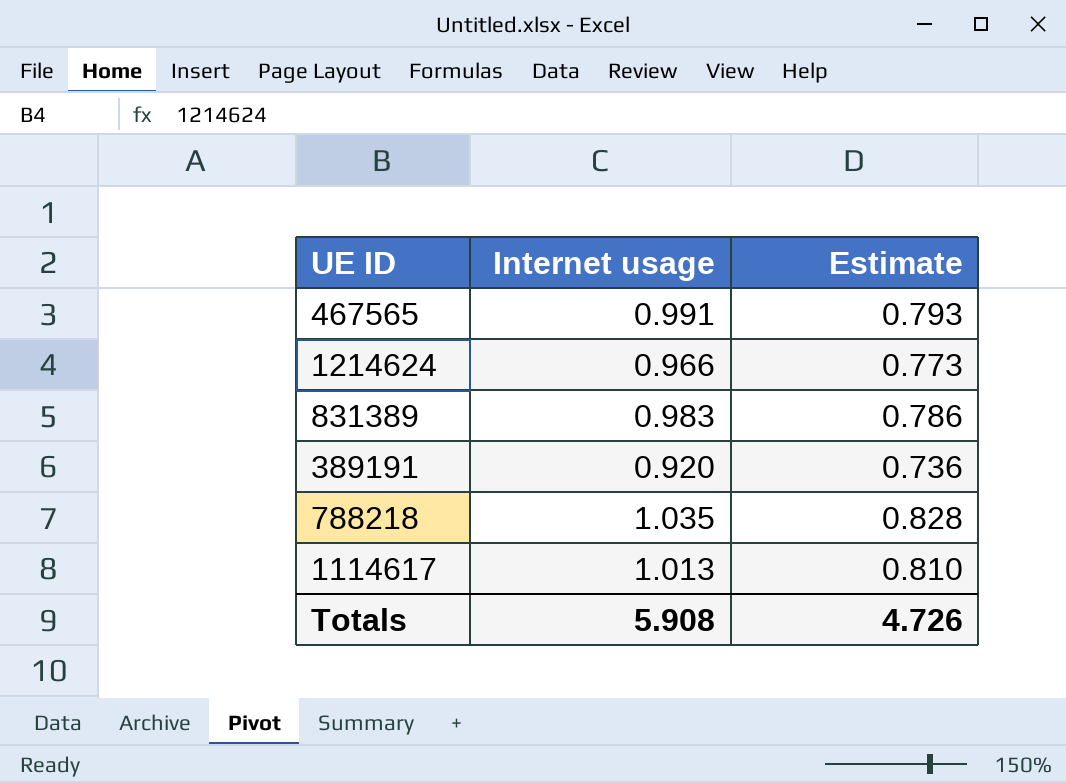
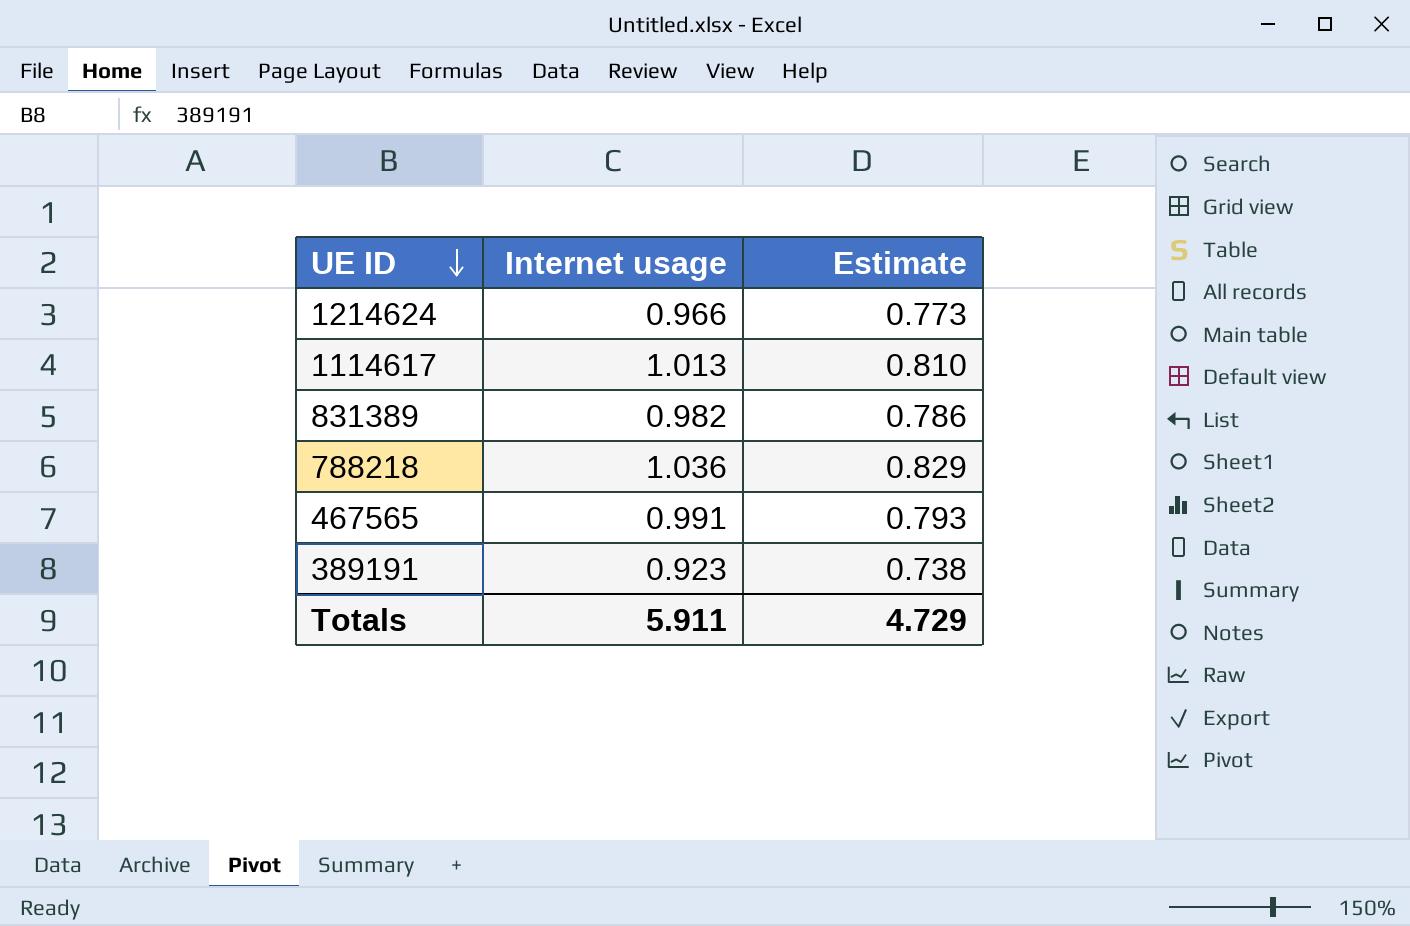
row order: none -> UE ID descending
831389 | Internet usage: 0.983 -> 0.982
788218 | Internet usage: 1.035 -> 1.036
788218 | Estimate: 0.828 -> 0.829
389191 | Internet usage: 0.920 -> 0.923
389191 | Estimate: 0.736 -> 0.738
Totals | Internet usage: 5.908 -> 5.911
Totals | Estimate: 4.726 -> 4.729

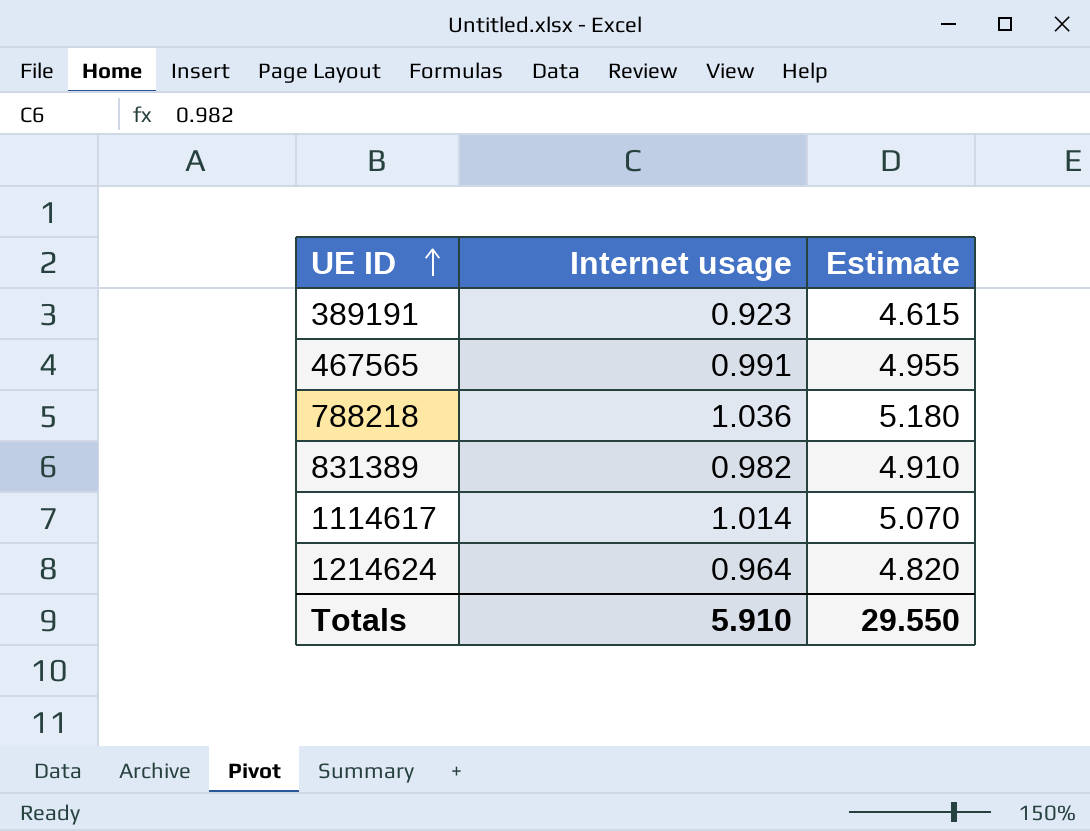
row order: UE ID descending -> UE ID ascending
column Estimate | formula: [Internet usage] * 0.8 -> [Internet usage] * 5
1114617 | Internet usage: 1.013 -> 1.014
1214624 | Internet usage: 0.966 -> 0.964
Totals | Internet usage: 5.911 -> 5.910
Totals | Estimate: 4.729 -> 29.550

